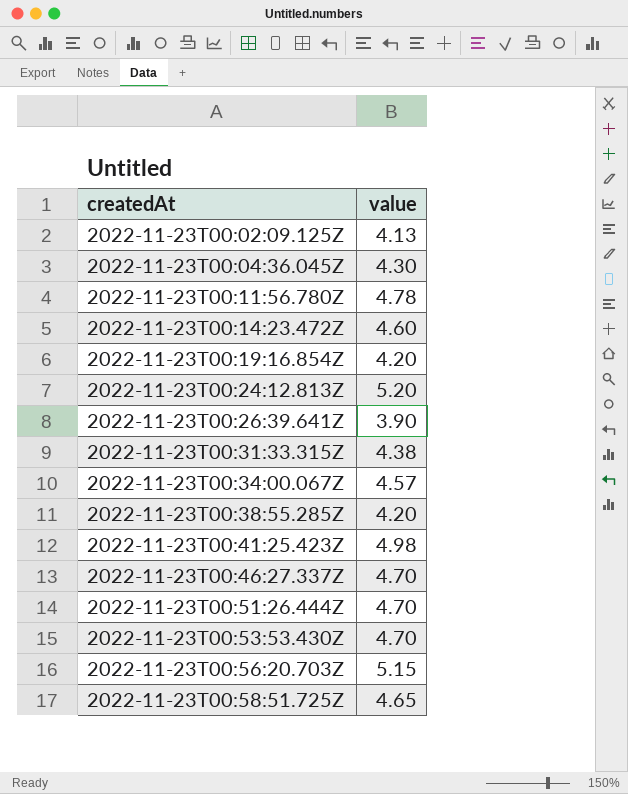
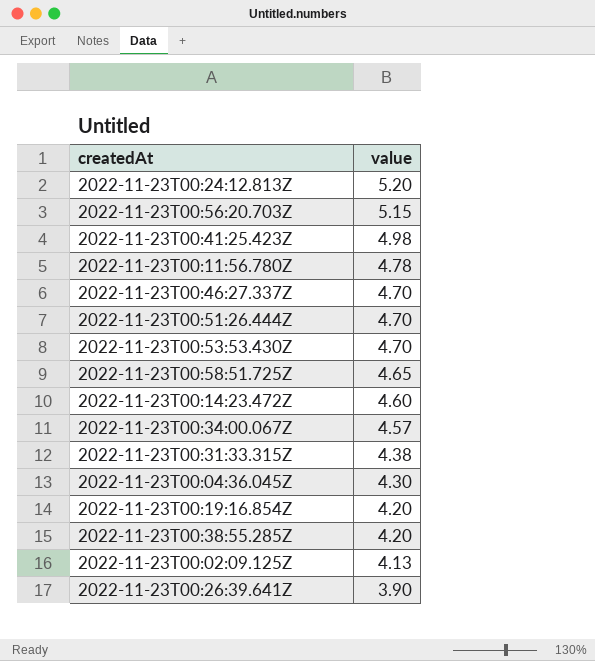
row order: createdAt ascending -> value descending

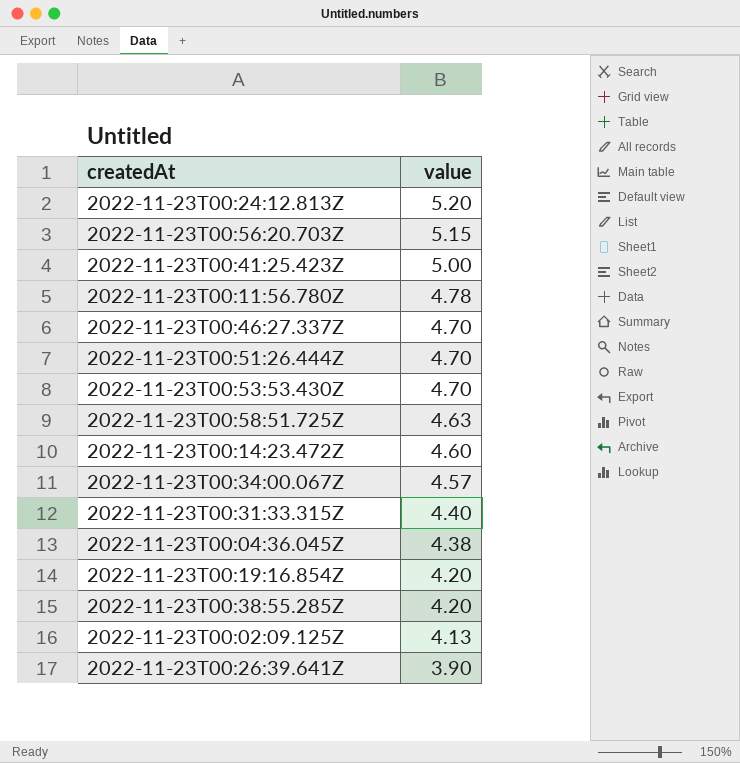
2022-11-23T00:41:25.423Z | value: 4.98 -> 5.00
2022-11-23T00:58:51.725Z | value: 4.65 -> 4.63
2022-11-23T00:31:33.315Z | value: 4.38 -> 4.40
2022-11-23T00:04:36.045Z | value: 4.30 -> 4.38

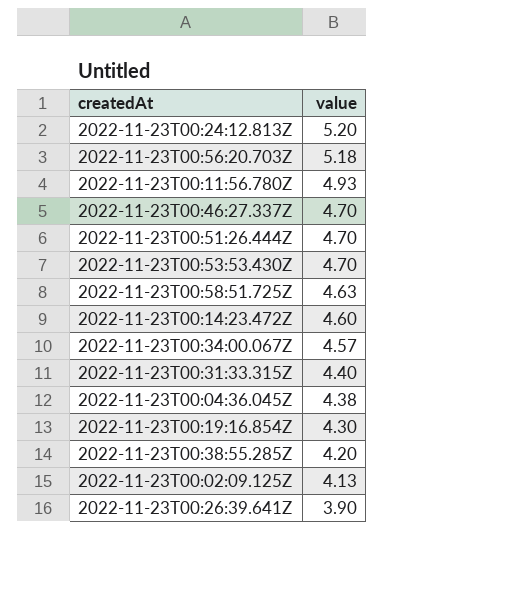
row 2022-11-23T00:41:25.423Z: 5.00 -> none
2022-11-23T00:56:20.703Z | value: 5.15 -> 5.18
2022-11-23T00:11:56.780Z | value: 4.78 -> 4.93
2022-11-23T00:19:16.854Z | value: 4.20 -> 4.30

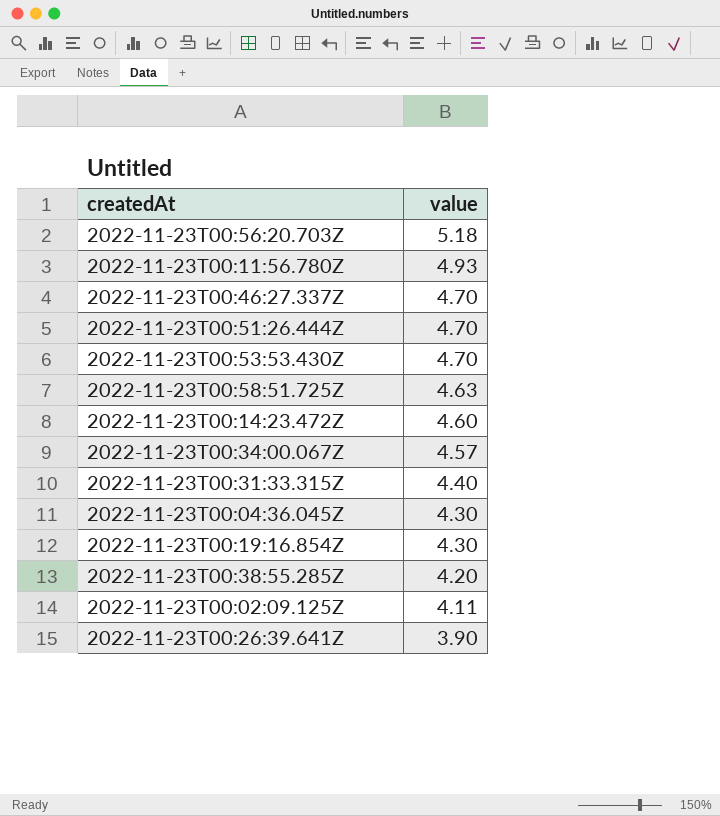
row 2022-11-23T00:24:12.813Z: 5.20 -> none
2022-11-23T00:04:36.045Z | value: 4.38 -> 4.30
2022-11-23T00:02:09.125Z | value: 4.13 -> 4.11

